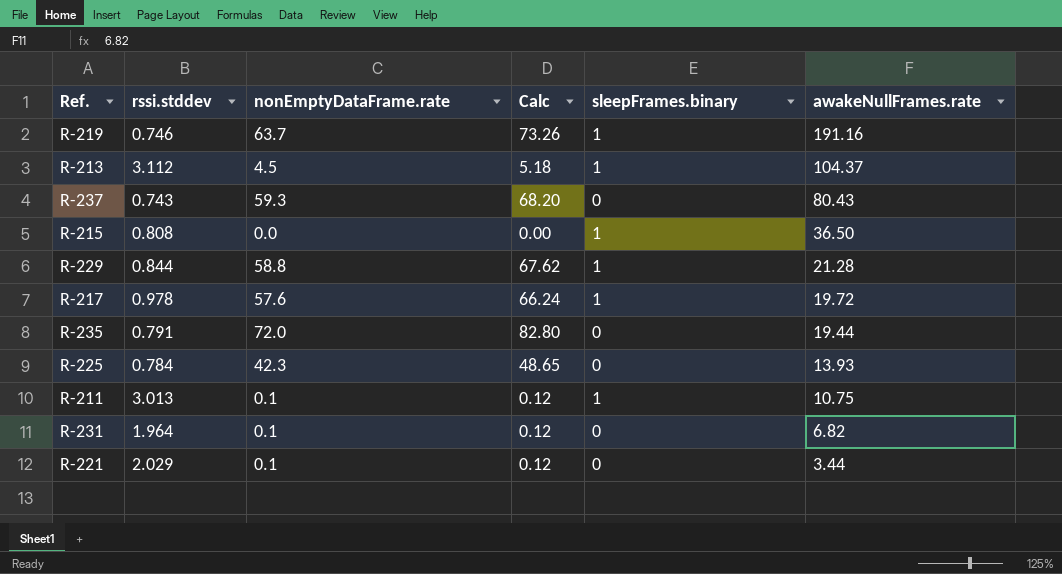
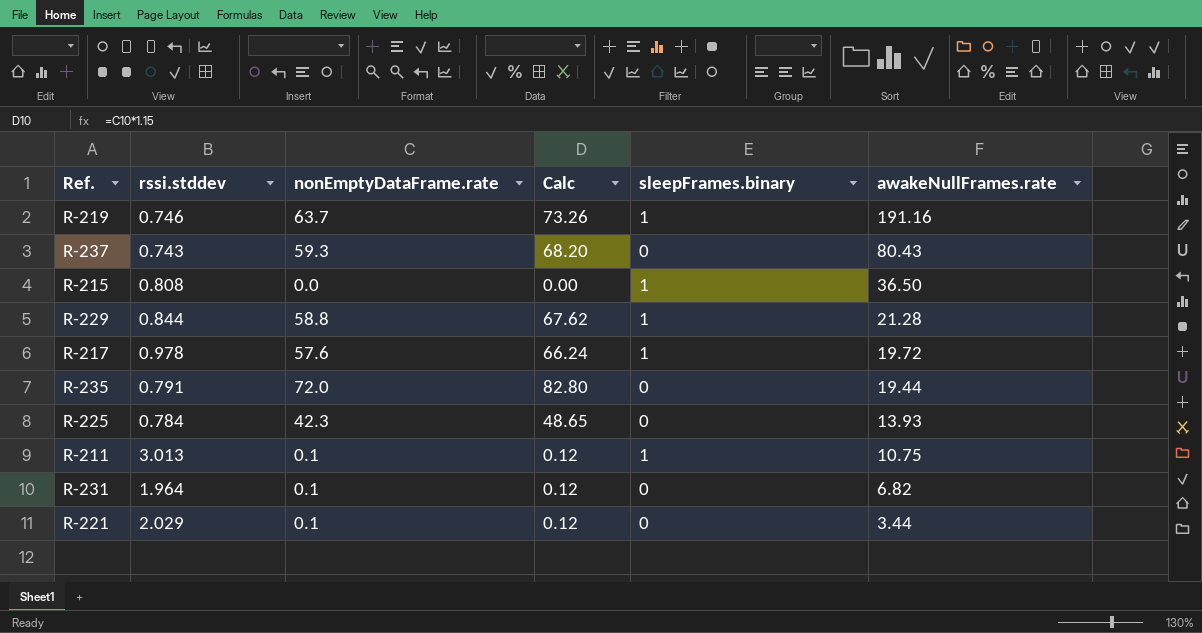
row R-213: 3.112 | 4.5 | 5.18 | 1 | 104.37 -> none

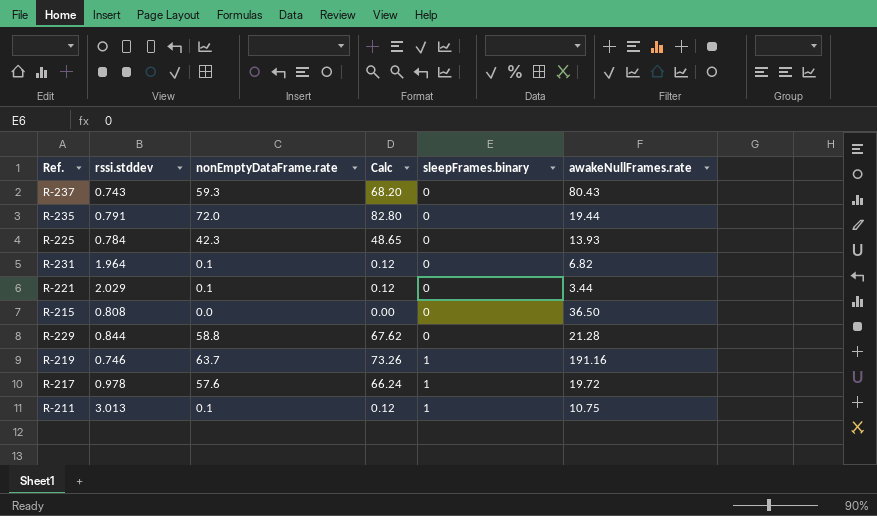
row order: awakeNullFrames.rate descending -> sleepFrames.binary ascending
R-215 | sleepFrames.binary: 1 -> 0
R-229 | sleepFrames.binary: 1 -> 0

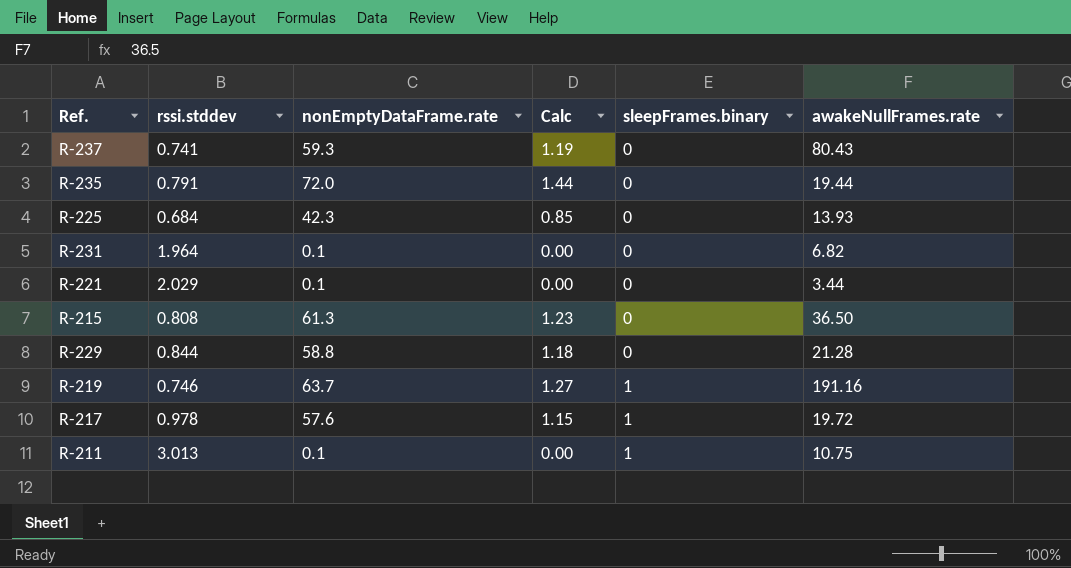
column Calc | formula: [nonEmptyDataFrame.rate] * 1.15 -> [nonEmptyDataFrame.rate] * 0.02
R-237 | rssi.stddev: 0.743 -> 0.741
R-225 | rssi.stddev: 0.784 -> 0.684
R-215 | nonEmptyDataFrame.rate: 0.0 -> 61.3

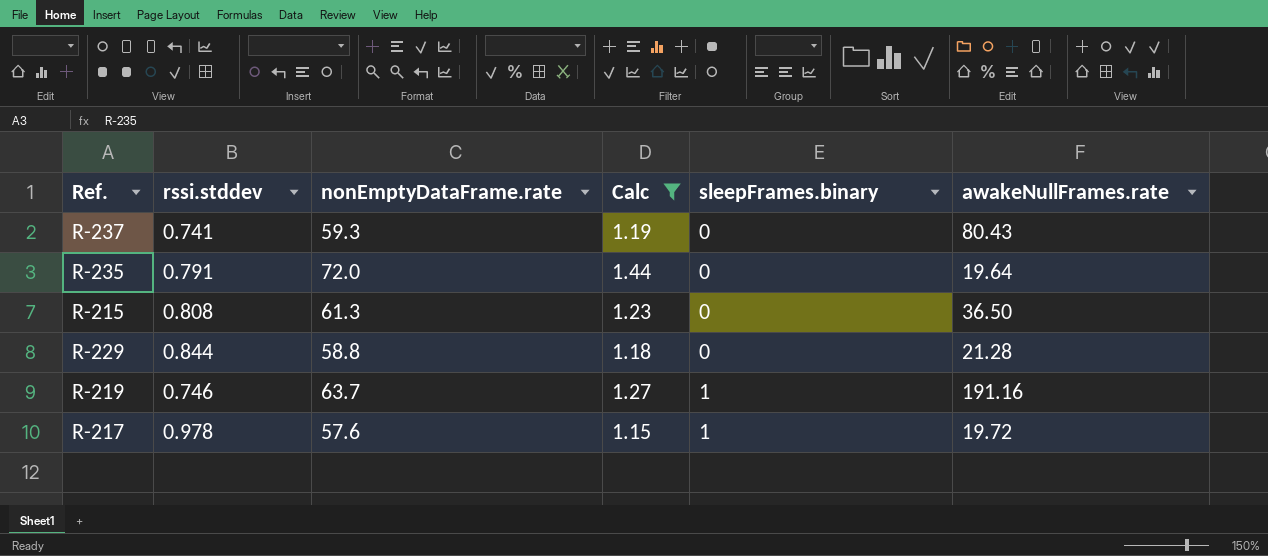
filter: none -> Calc >= 1.15
R-235 | awakeNullFrames.rate: 19.44 -> 19.64

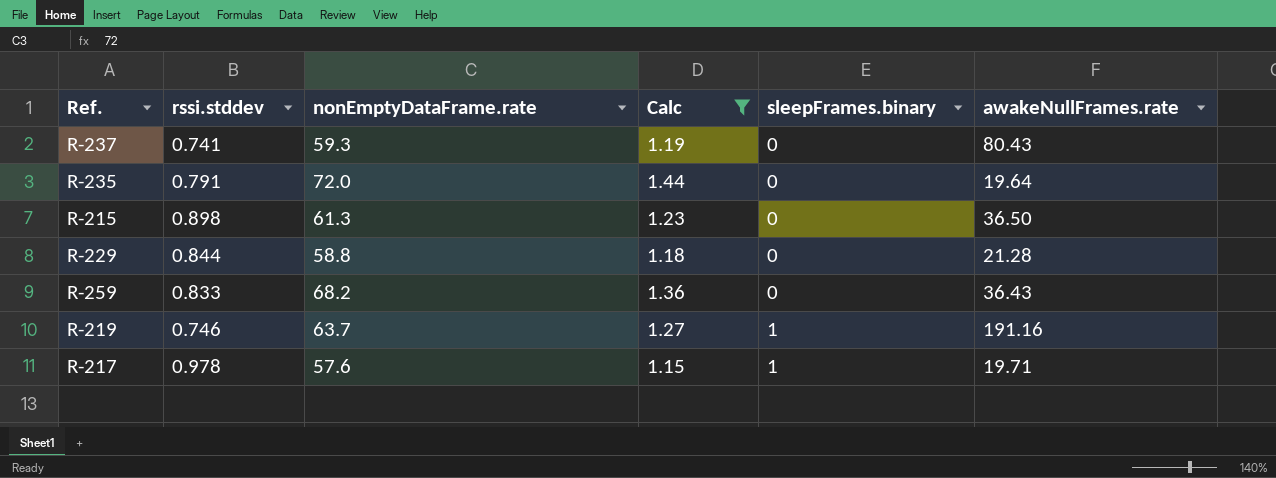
R-215 | rssi.stddev: 0.808 -> 0.898
row R-259: none -> 0.833 | 68.2 | 1.36 | 0 | 36.43
R-217 | awakeNullFrames.rate: 19.72 -> 19.71

